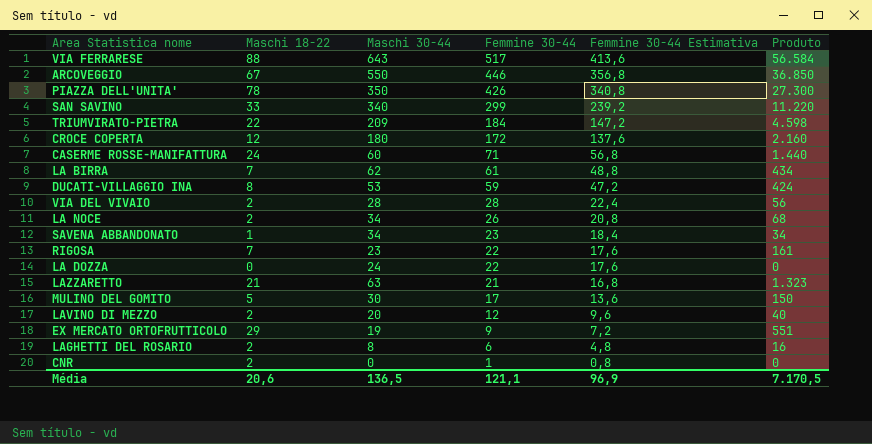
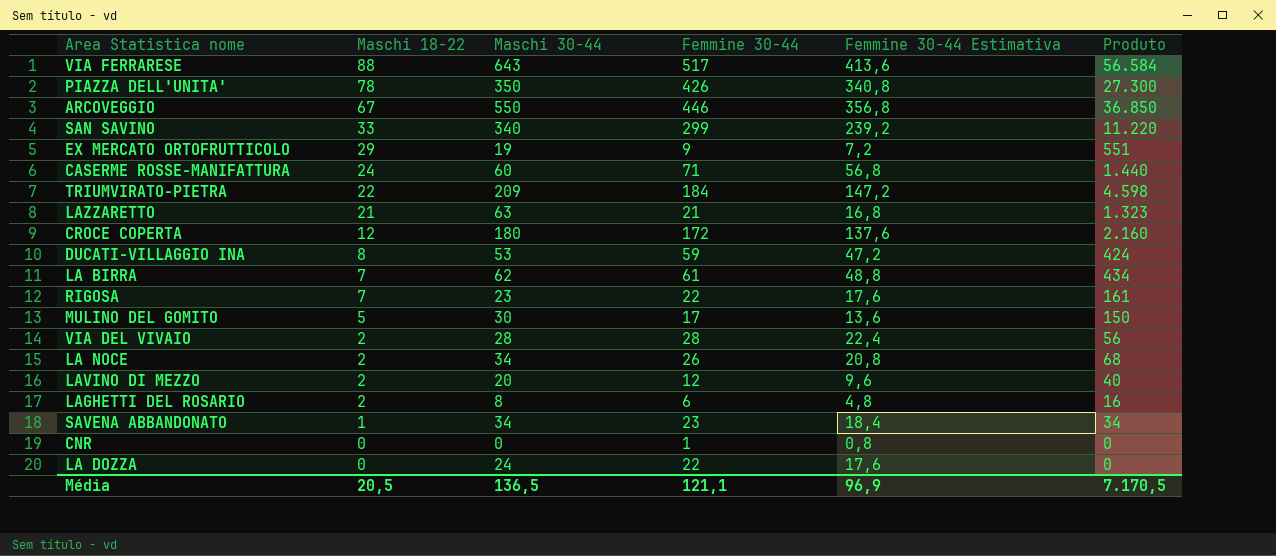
row order: Femmine 30-44 descending -> Maschi 18-22 descending
CNR | Maschi 18-22: 2 -> 0
Média | Maschi 18-22: 20,6 -> 20,5

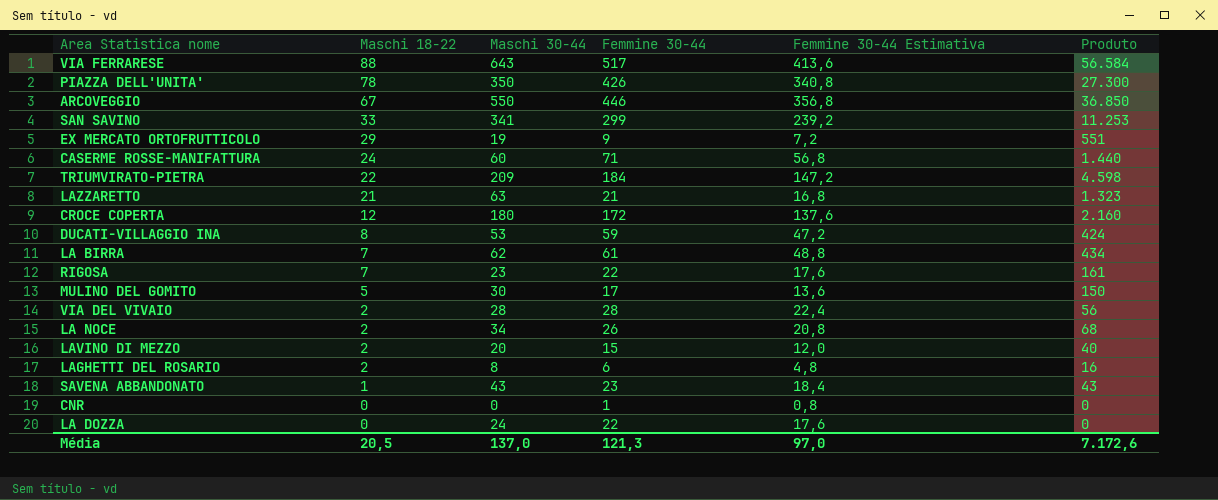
SAN SAVINO | Maschi 30-44: 340 -> 341
SAN SAVINO | Produto: 11.220 -> 11.253
LAVINO DI MEZZO | Femmine 30-44: 12 -> 15
LAVINO DI MEZZO | Femmine 30-44 Estimativa: 9,6 -> 12,0
SAVENA ABBANDONATO | Maschi 30-44: 34 -> 43
SAVENA ABBANDONATO | Produto: 34 -> 43
Média | Maschi 30-44: 136,5 -> 137,0
Média | Femmine 30-44: 121,1 -> 121,3
Média | Femmine 30-44 Estimativa: 96,9 -> 97,0
Média | Produto: 7.170,5 -> 7.172,6

